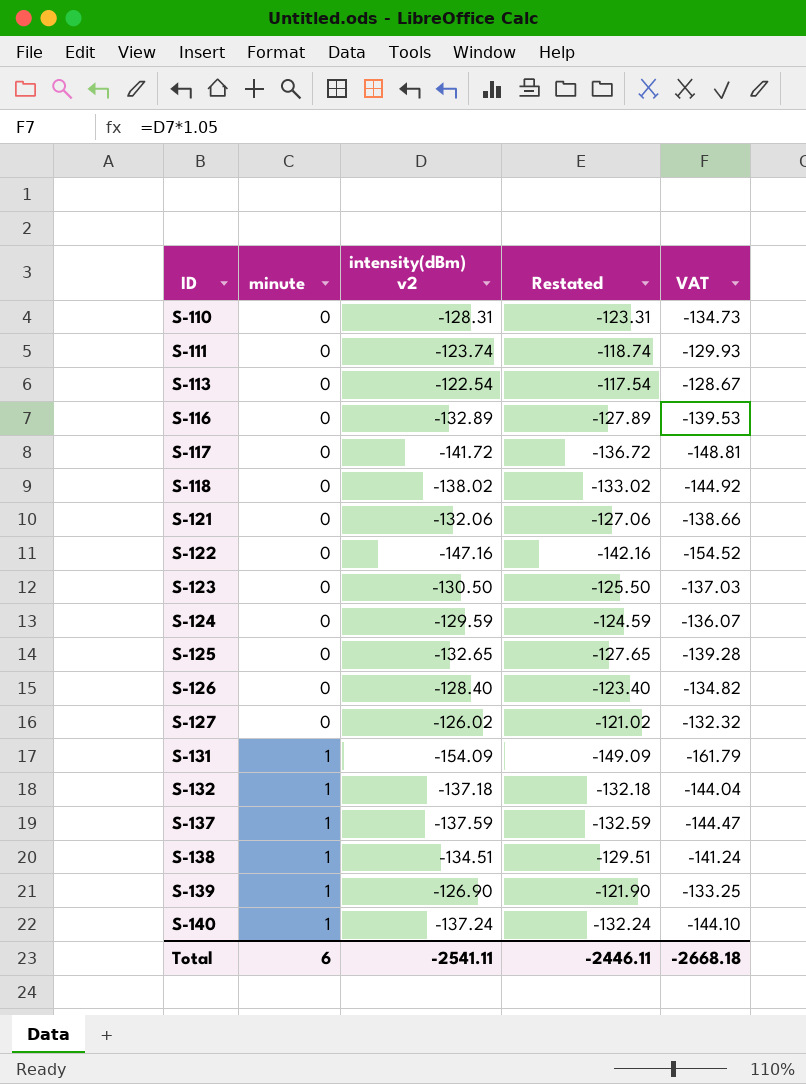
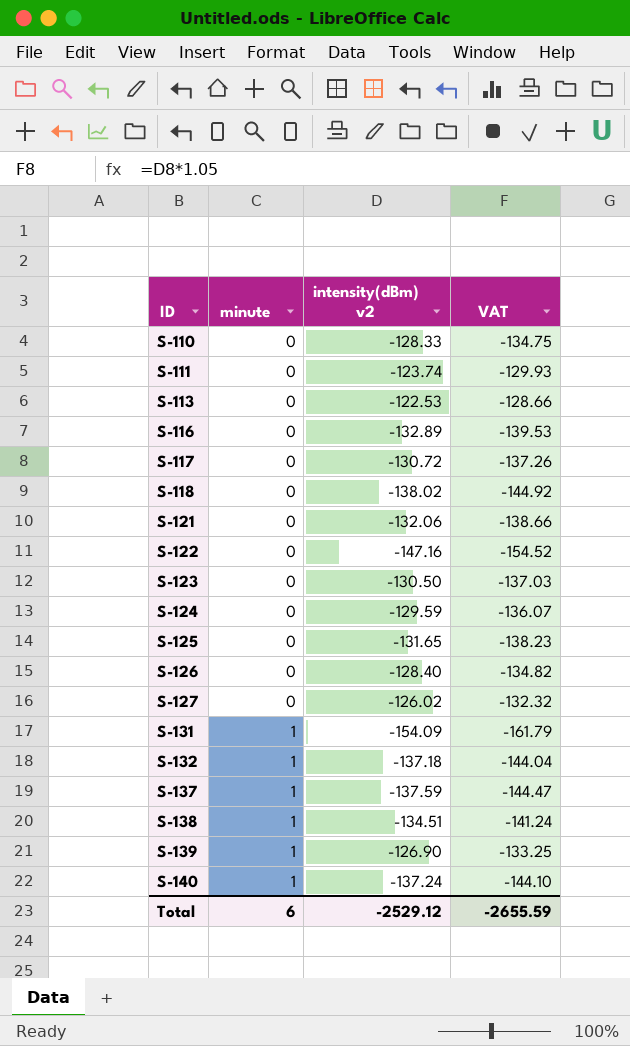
column Restated | formula: [intensity(dBm) v2] + 5 -> none
S-110 | intensity(dBm) v2: -128.31 -> -128.33
S-110 | VAT: -134.73 -> -134.75
S-113 | intensity(dBm) v2: -122.54 -> -122.53
S-113 | VAT: -128.67 -> -128.66
S-117 | intensity(dBm) v2: -141.72 -> -130.72
S-117 | VAT: -148.81 -> -137.26
S-125 | intensity(dBm) v2: -132.65 -> -131.65
S-125 | VAT: -139.28 -> -138.23
Total | intensity(dBm) v2: -2541.11 -> -2529.12
Total | VAT: -2668.18 -> -2655.59

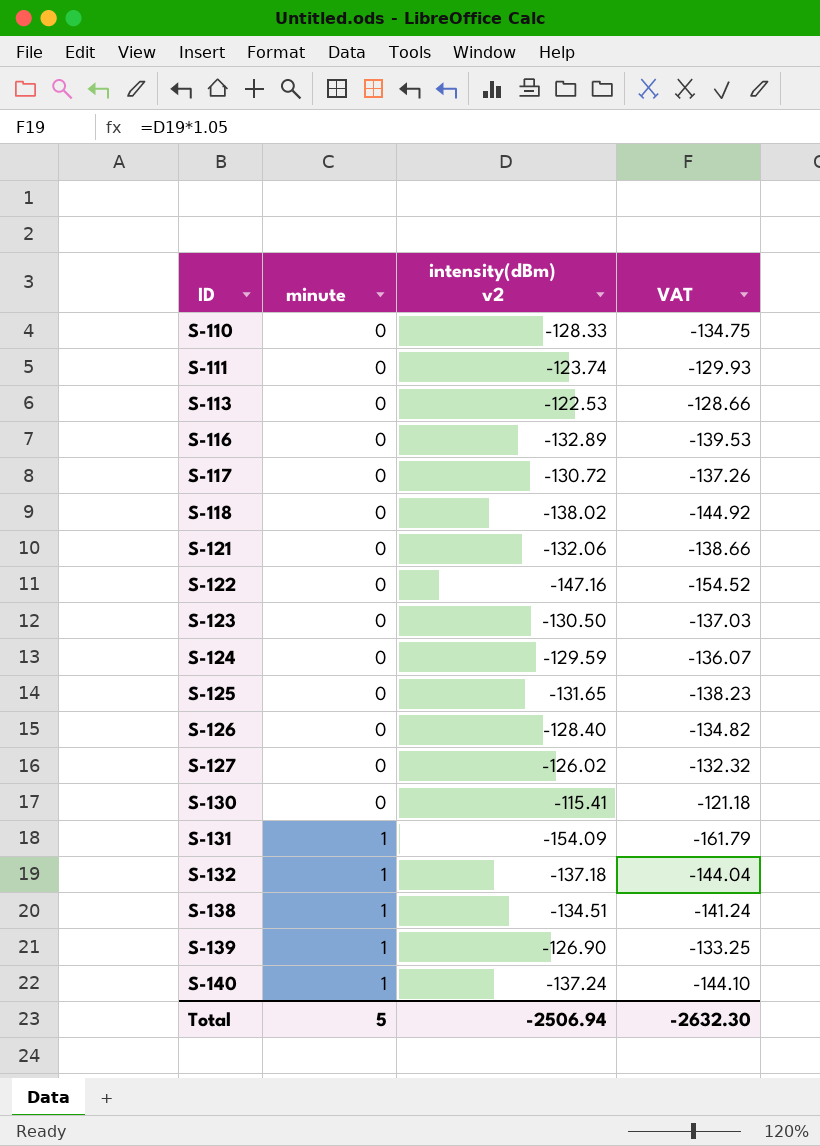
row S-137: 1 | -137.59 | -144.47 -> none
row S-130: none -> 0 | -115.41 | -121.18
Total | minute: 6 -> 5
Total | intensity(dBm) v2: -2529.12 -> -2506.94
Total | VAT: -2655.59 -> -2632.30

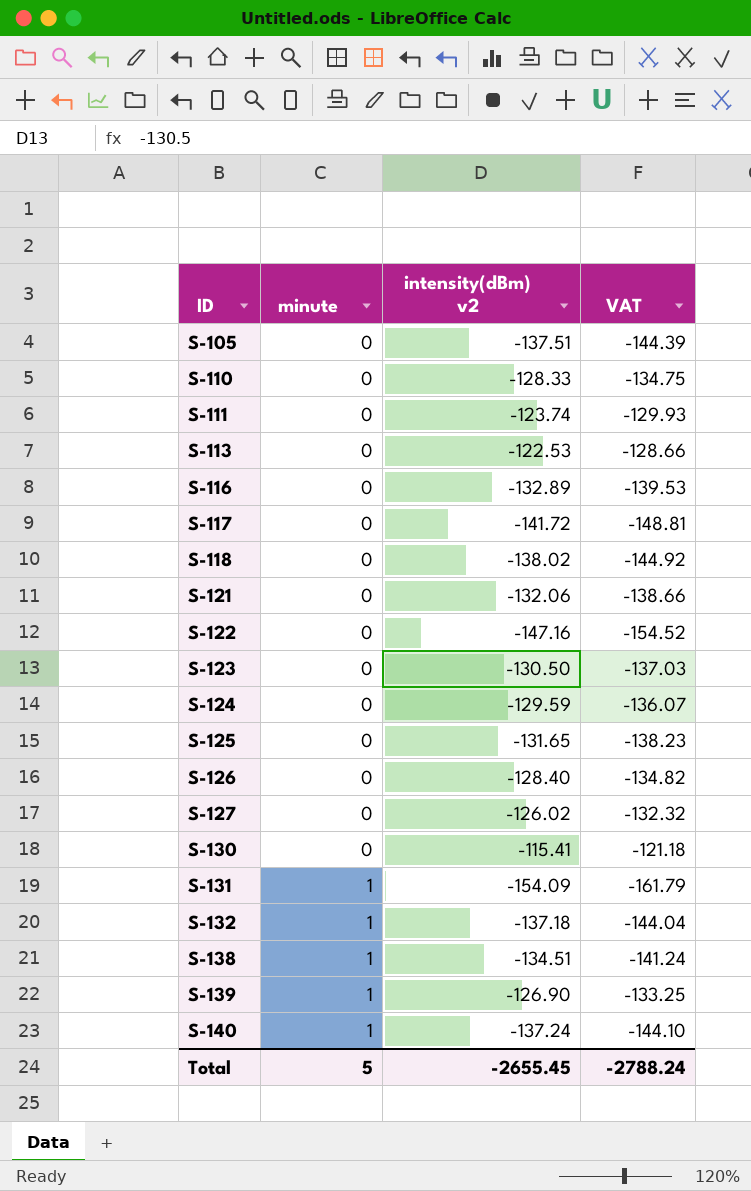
row S-105: none -> 0 | -137.51 | -144.39
S-117 | intensity(dBm) v2: -130.72 -> -141.72
S-117 | VAT: -137.26 -> -148.81
Total | intensity(dBm) v2: -2506.94 -> -2655.45
Total | VAT: -2632.30 -> -2788.24

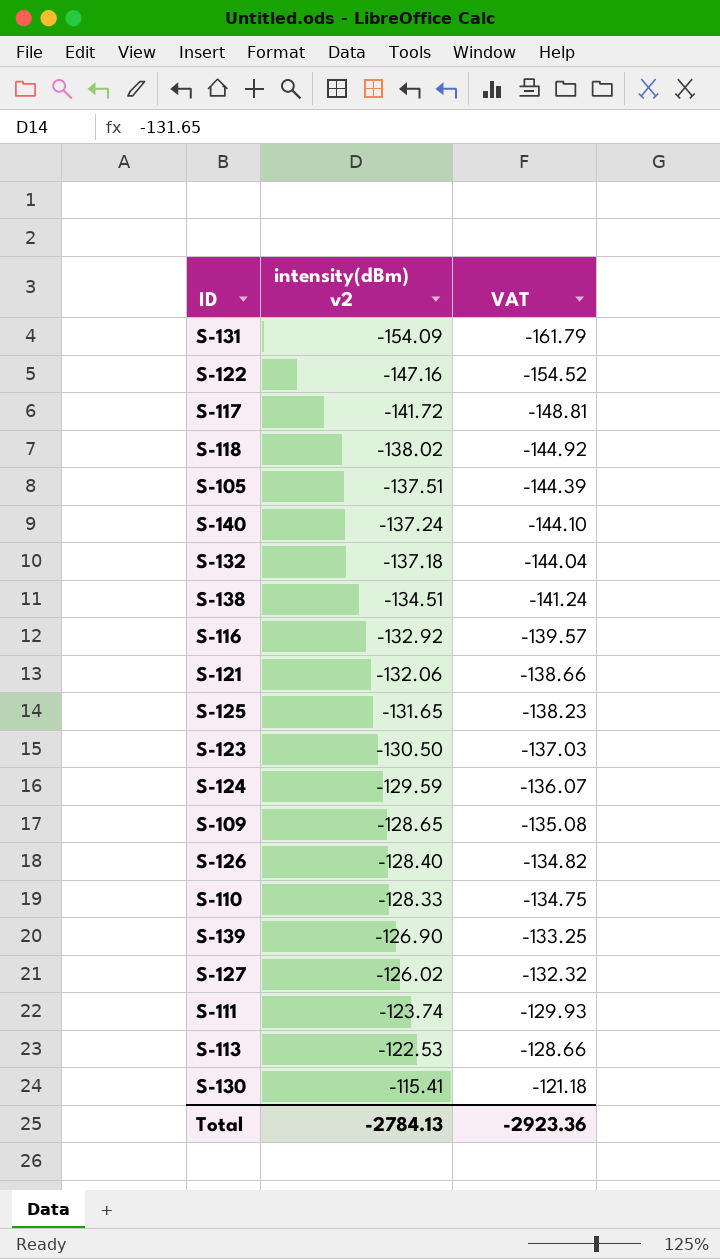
row order: ID ascending -> intensity(dBm) v2 ascending
column minute | position: 2 -> none
S-116 | intensity(dBm) v2: -132.89 -> -132.92
S-116 | VAT: -139.53 -> -139.57
row S-109: none -> -128.65 | -135.08
Total | intensity(dBm) v2: -2655.45 -> -2784.13
Total | VAT: -2788.24 -> -2923.36

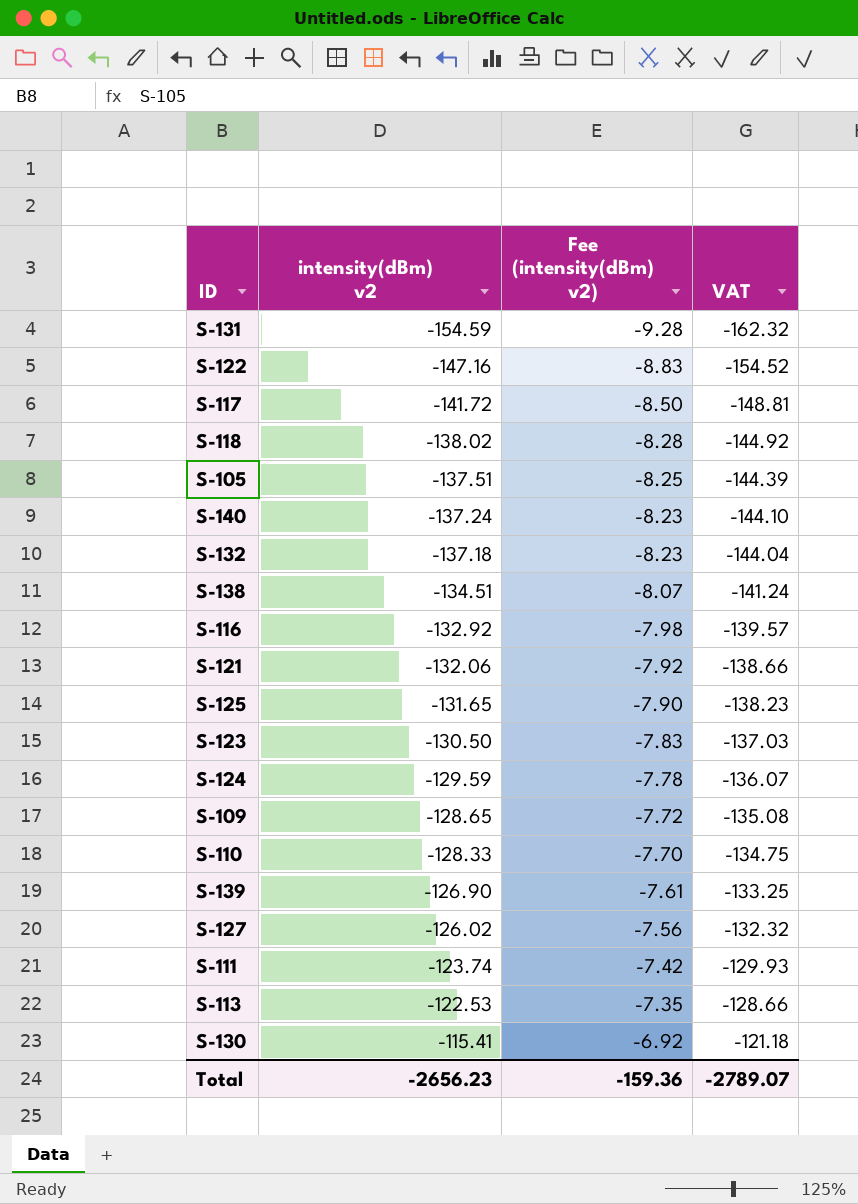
column Fee (intensity(dBm) v2) | formula: none -> [intensity(dBm) v2] * 0.06
row S-126: -128.40 | -134.82 -> none
S-131 | intensity(dBm) v2: -154.09 -> -154.59
S-131 | VAT: -161.79 -> -162.32
Total | intensity(dBm) v2: -2784.13 -> -2656.23
Total | VAT: -2923.36 -> -2789.07

